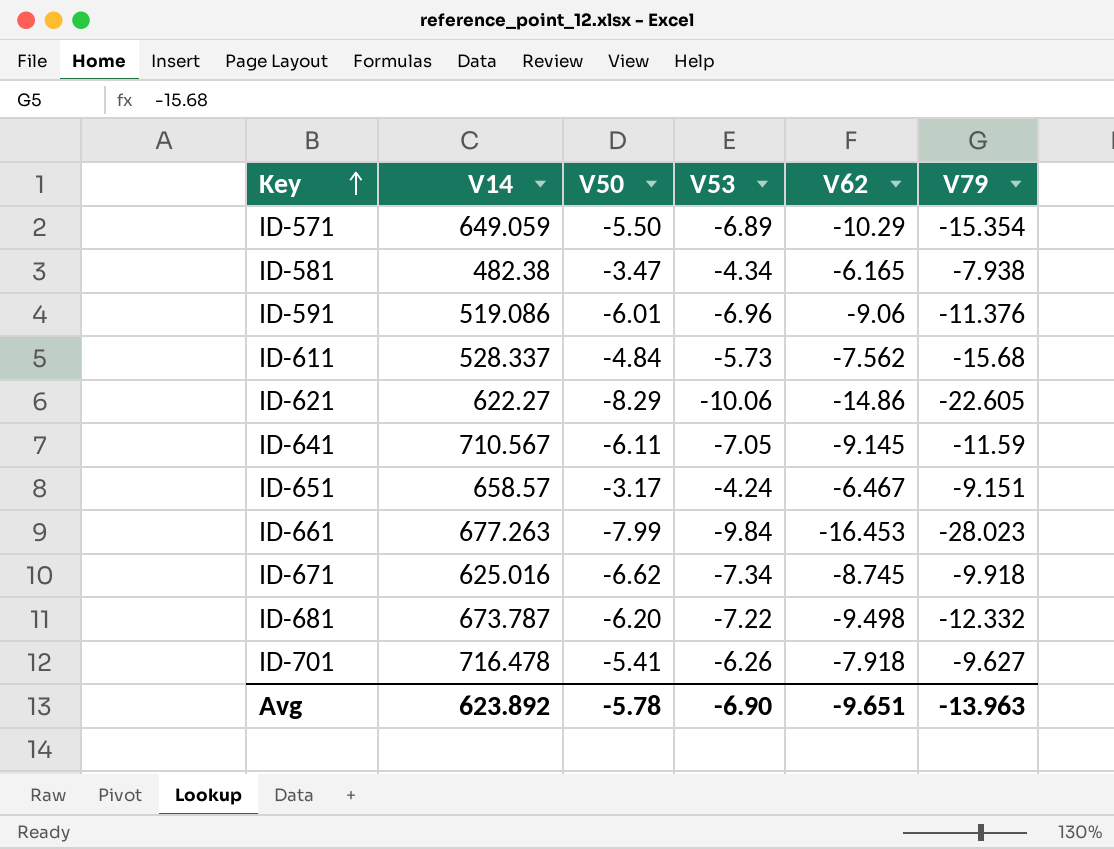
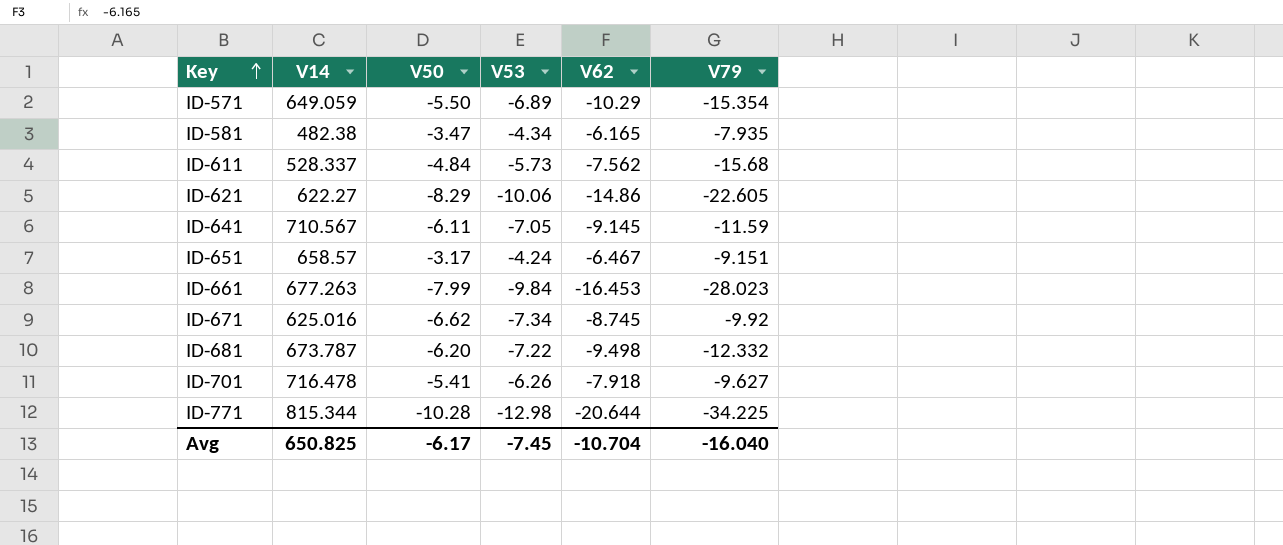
row ID-591: 519.086 | -6.01 | -6.96 | -9.06 | -11.376 -> none
ID-581 | V79: -7.938 -> -7.935
ID-671 | V79: -9.918 -> -9.92
row ID-771: none -> 815.344 | -10.28 | -12.98 | -20.644 | -34.225
Avg | V14: 623.892 -> 650.825
Avg | V50: -5.78 -> -6.17
Avg | V53: -6.90 -> -7.45
Avg | V62: -9.651 -> -10.704
Avg | V79: -13.963 -> -16.040

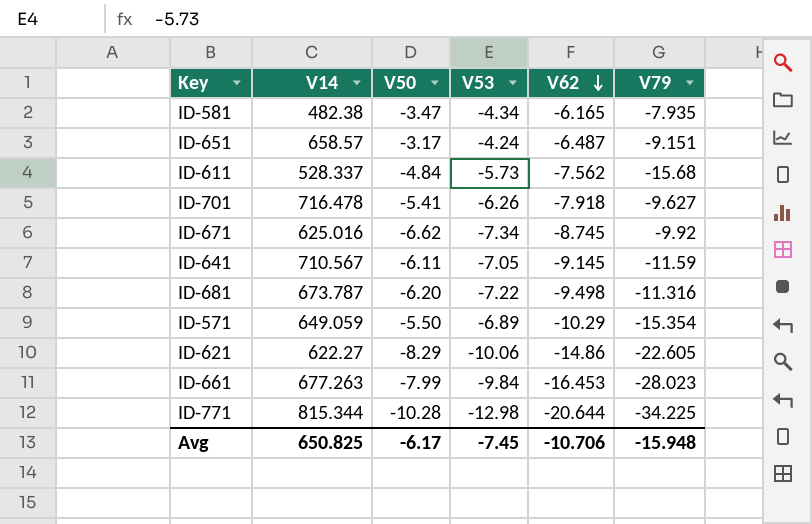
row order: Key ascending -> V62 descending
ID-651 | V62: -6.467 -> -6.487
ID-681 | V79: -12.332 -> -11.316
Avg | V62: -10.704 -> -10.706
Avg | V79: -16.040 -> -15.948

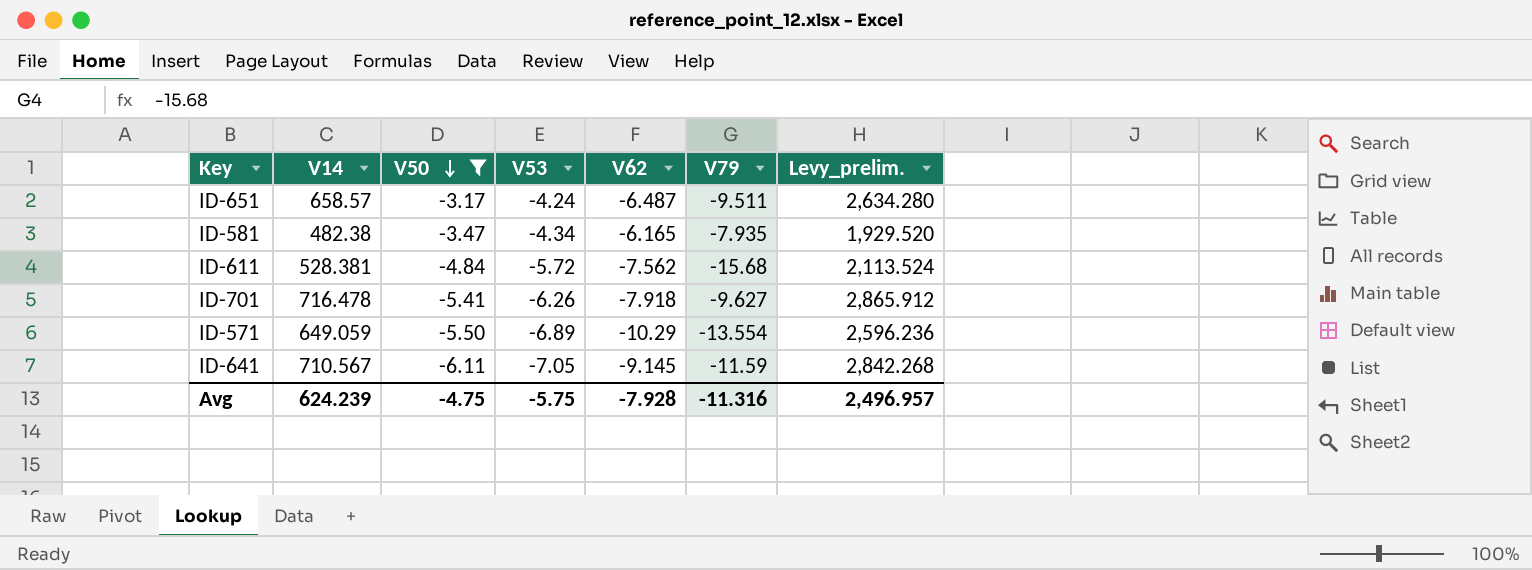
filter: none -> V50 >= -6.11
row order: V62 descending -> V50 descending
column Levy_prelim. | formula: none -> [V14] * 4
ID-651 | V79: -9.151 -> -9.511
ID-611 | V14: 528.337 -> 528.381
ID-611 | V53: -5.73 -> -5.72
ID-571 | V79: -15.354 -> -13.554
Avg | V14: 650.825 -> 624.239
Avg | V50: -6.17 -> -4.75
Avg | V53: -7.45 -> -5.75
Avg | V62: -10.706 -> -7.928
Avg | V79: -15.948 -> -11.316

